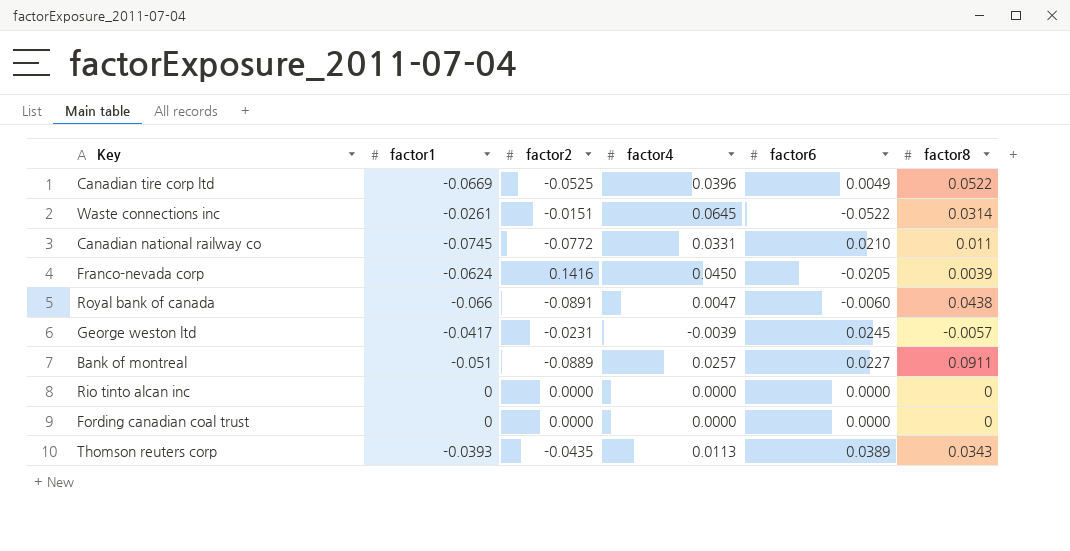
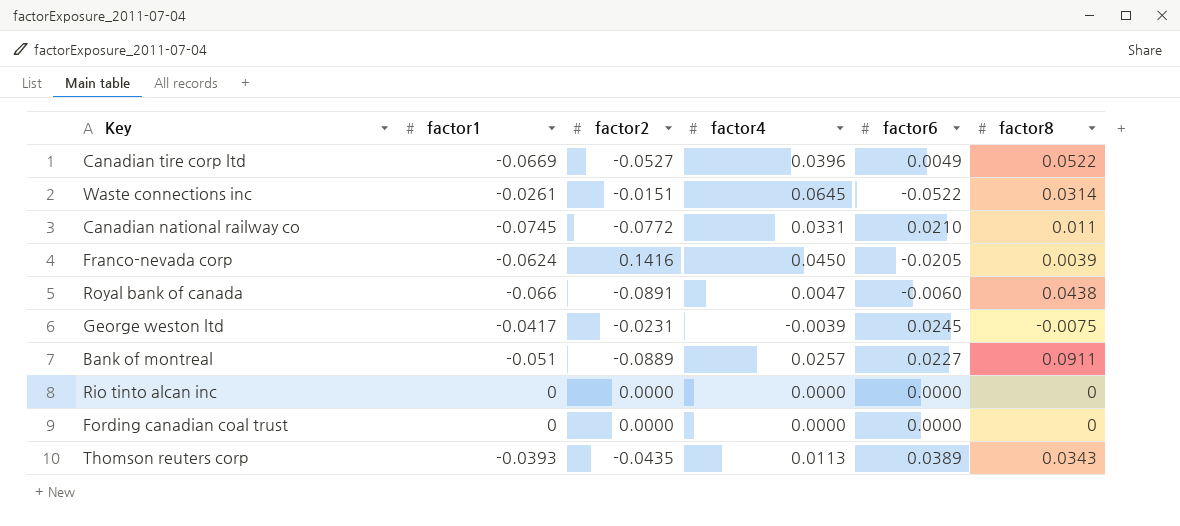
Canadian tire corp ltd | factor2: -0.0525 -> -0.0527
George weston ltd | factor8: -0.0057 -> -0.0075

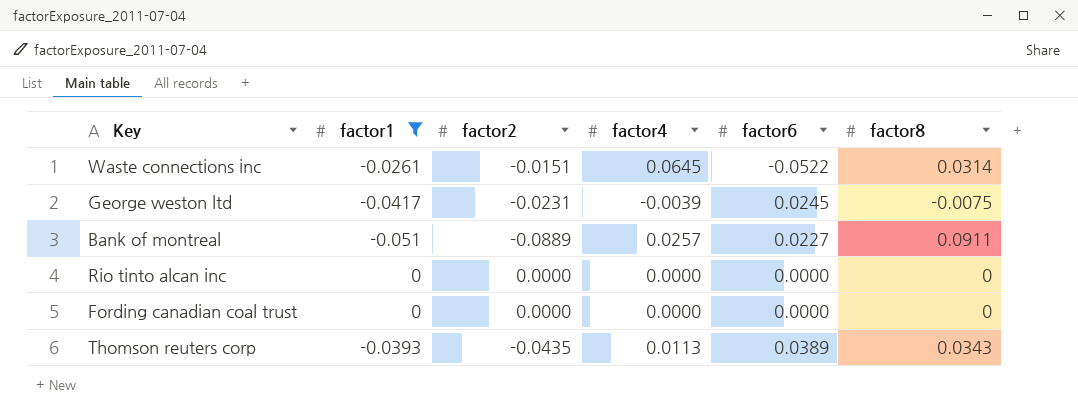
filter: none -> factor1 >= -0.051

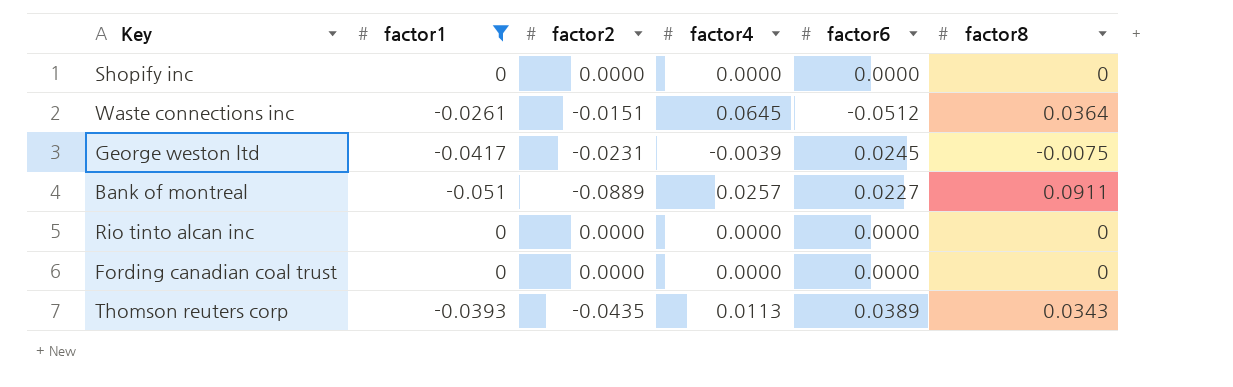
row Shopify inc: none -> 0 | 0.0000 | 0.0000 | 0.0000 | 0
Waste connections inc | factor6: -0.0522 -> -0.0512
Waste connections inc | factor8: 0.0314 -> 0.0364

